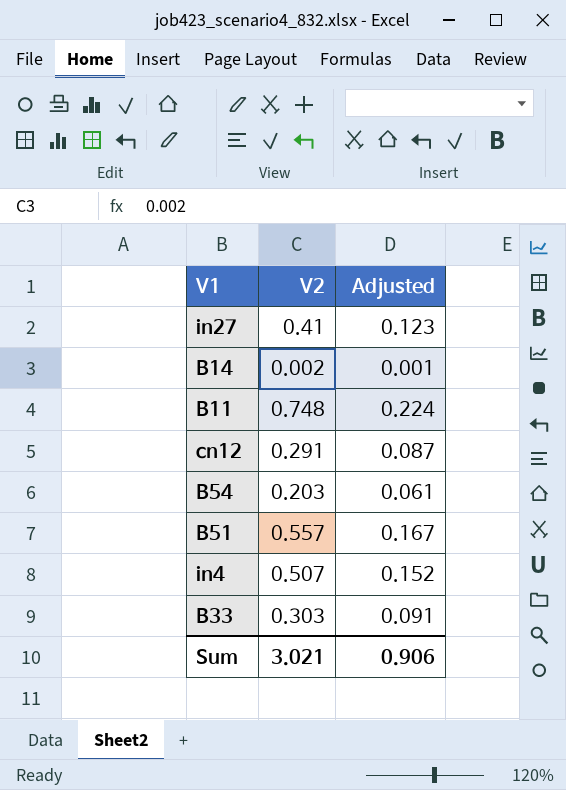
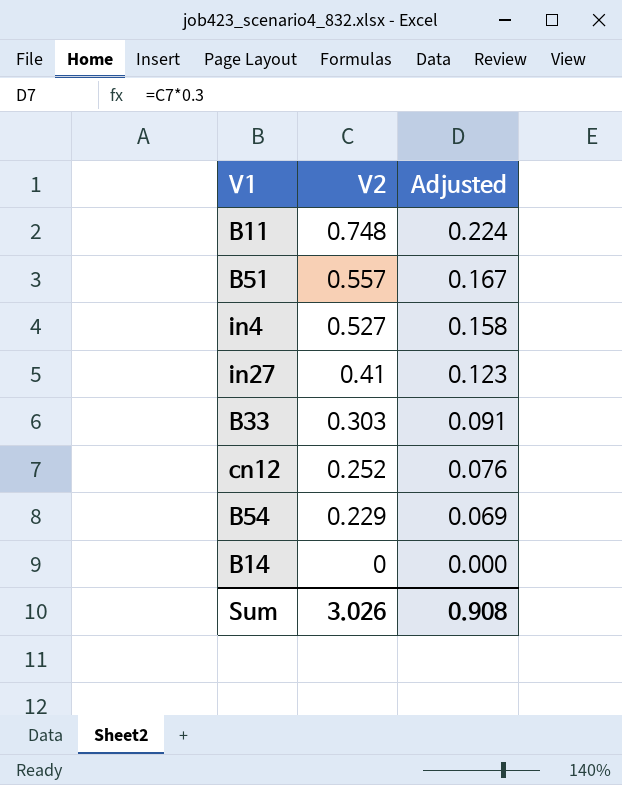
row order: none -> V2 descending
in4 | V2: 0.507 -> 0.527
in4 | Adjusted: 0.152 -> 0.158
cn12 | V2: 0.291 -> 0.252
cn12 | Adjusted: 0.087 -> 0.076
B54 | V2: 0.203 -> 0.229
B54 | Adjusted: 0.061 -> 0.069
B14 | V2: 0.002 -> 0
B14 | Adjusted: 0.001 -> 0.000
Sum | V2: 3.021 -> 3.026
Sum | Adjusted: 0.906 -> 0.908

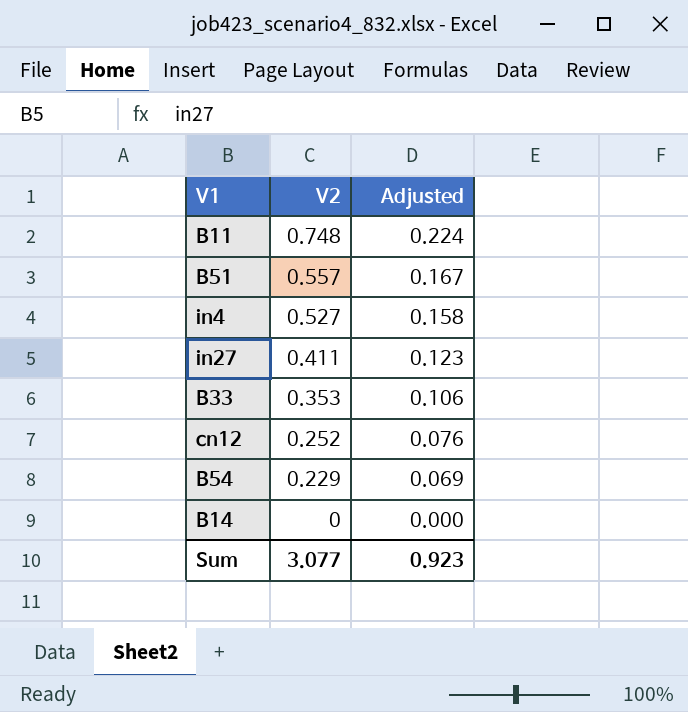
in27 | V2: 0.41 -> 0.411
B33 | V2: 0.303 -> 0.353
B33 | Adjusted: 0.091 -> 0.106
Sum | V2: 3.026 -> 3.077
Sum | Adjusted: 0.908 -> 0.923

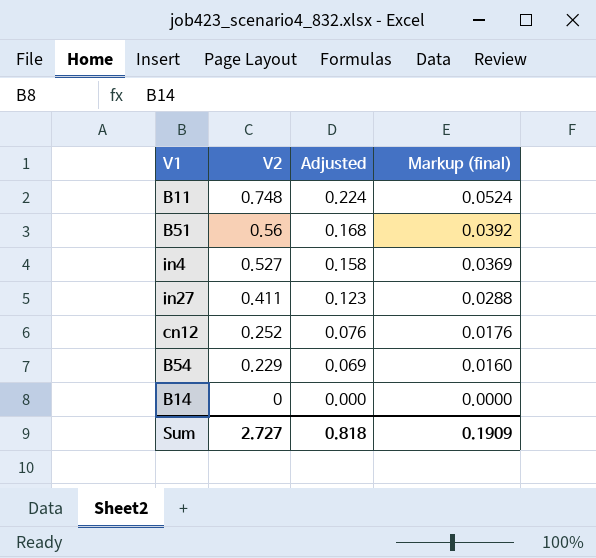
column Markup (final) | formula: none -> [V2] * 0.07
row B33: 0.353 | 0.106 -> none
B51 | V2: 0.557 -> 0.56
B51 | Adjusted: 0.167 -> 0.168
Sum | V2: 3.077 -> 2.727
Sum | Adjusted: 0.923 -> 0.818

